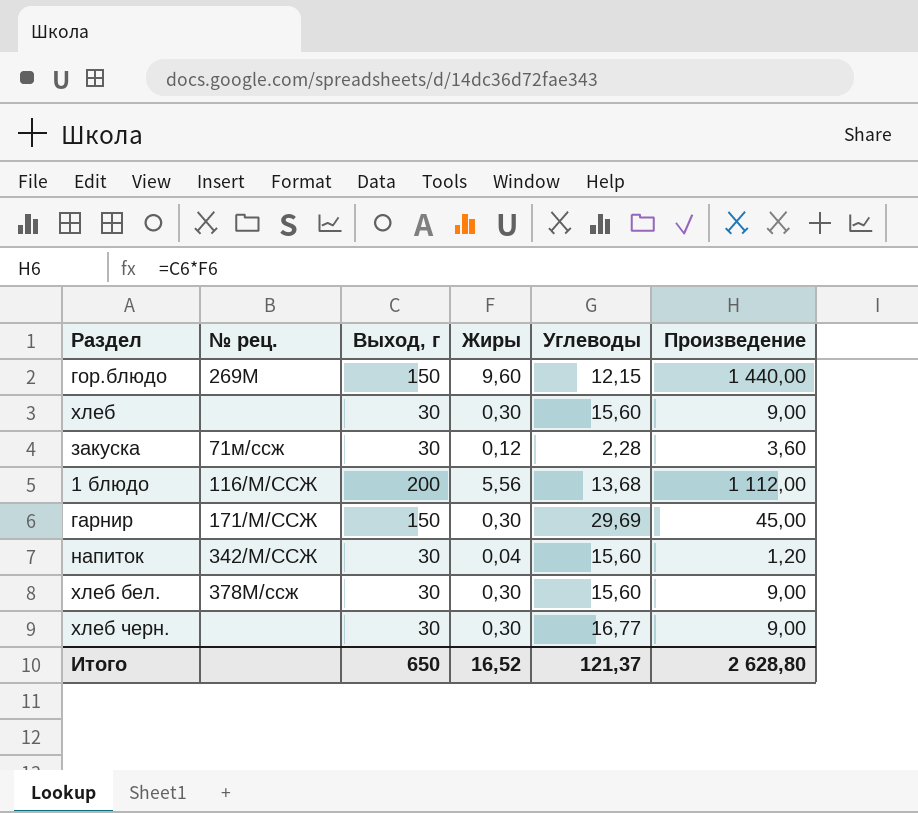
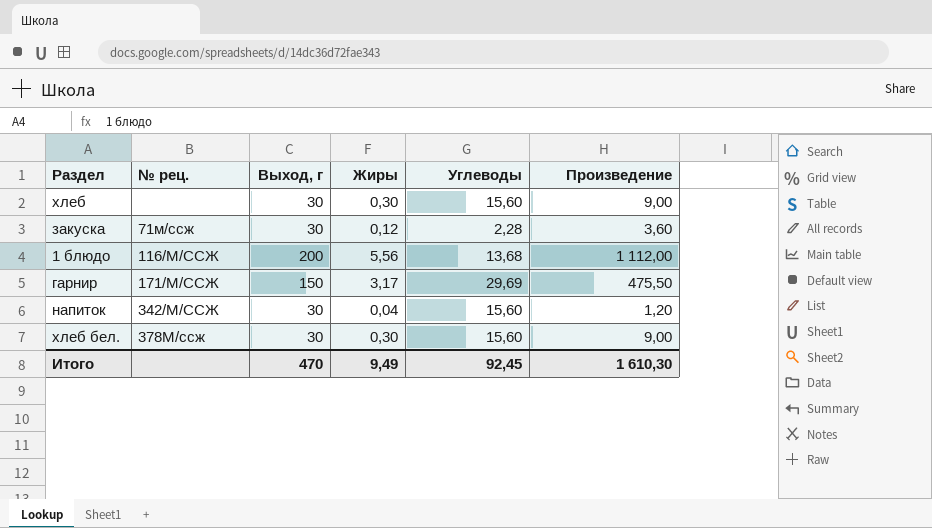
row гор.блюдо: 269М | 150 | 9,60 | 12,15 | 1 440,00 -> none
row хлеб черн.: none | 30 | 0,30 | 16,77 | 9,00 -> none
гарнир | Жиры: 0,30 -> 3,17
гарнир | Произведение: 45,00 -> 475,50
Итого | Выход, г: 650 -> 470
Итого | Жиры: 16,52 -> 9,49
Итого | Углеводы: 121,37 -> 92,45
Итого | Произведение: 2 628,80 -> 1 610,30

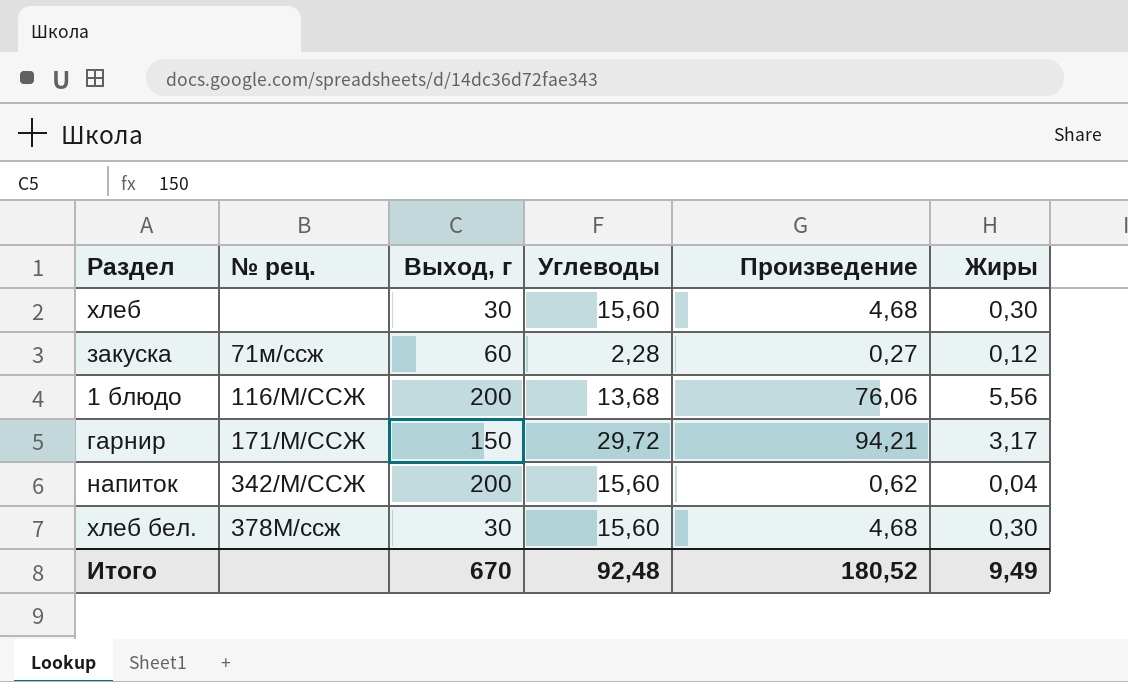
column Произведение | formula: [Выход, г] * [Жиры] -> [Углеводы] * [Жиры]
column Жиры | position: 4 -> 6
закуска | Выход, г: 30 -> 60
гарнир | Углеводы: 29,69 -> 29,72
напиток | Выход, г: 30 -> 200
Итого | Выход, г: 470 -> 670
Итого | Углеводы: 92,45 -> 92,48
Итого | Произведение: 1 610,30 -> 180,52

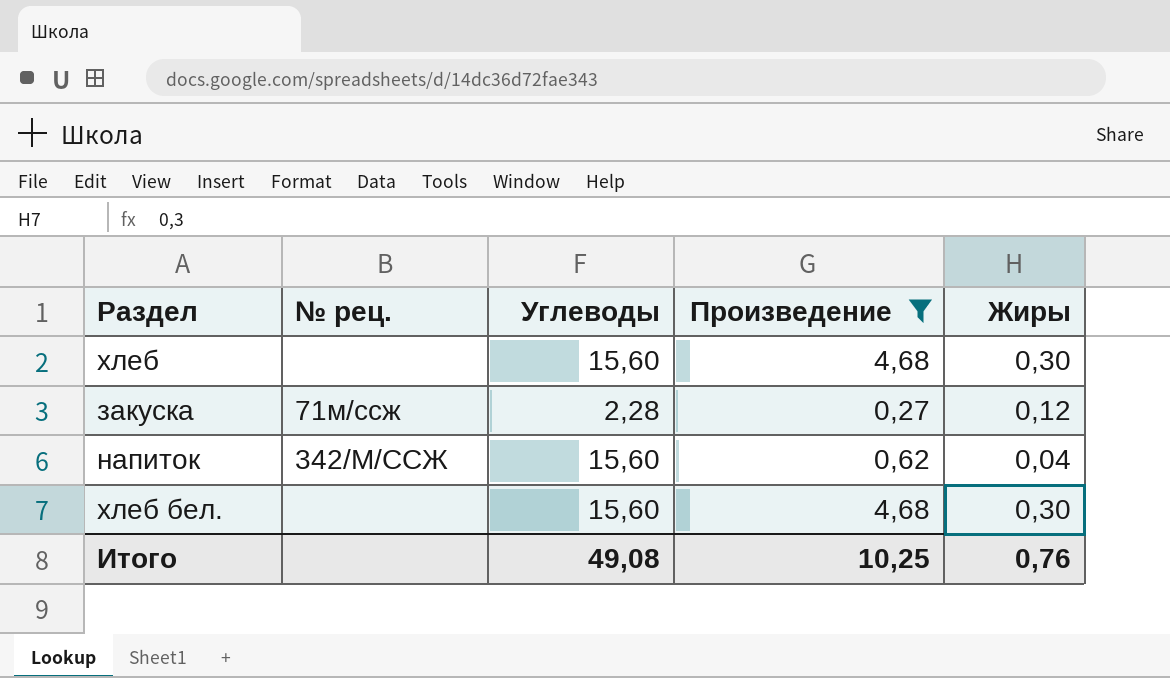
filter: none -> Произведение <= 4,68
column Выход, г | position: 3 -> none
хлеб бел. | № рец.: 378М/ссж -> none
Итого | Углеводы: 92,48 -> 49,08
Итого | Произведение: 180,52 -> 10,25
Итого | Жиры: 9,49 -> 0,76

